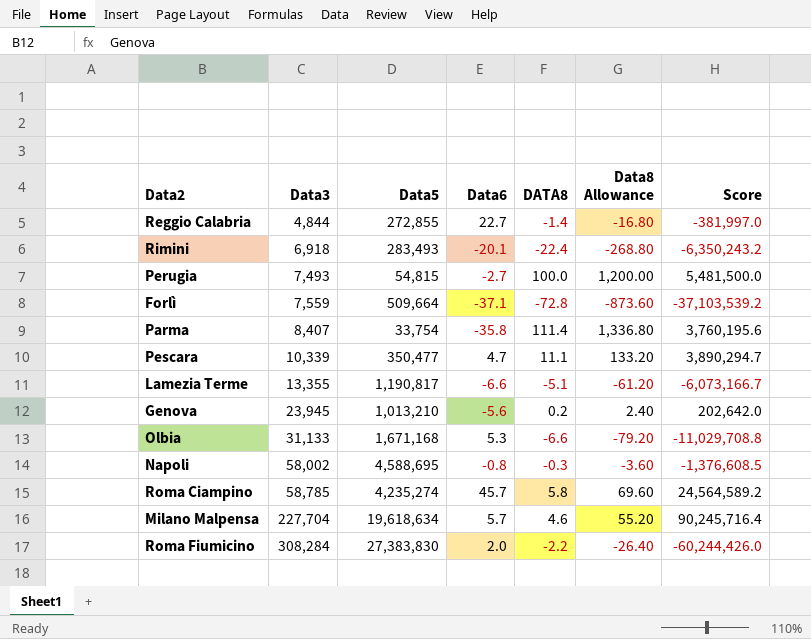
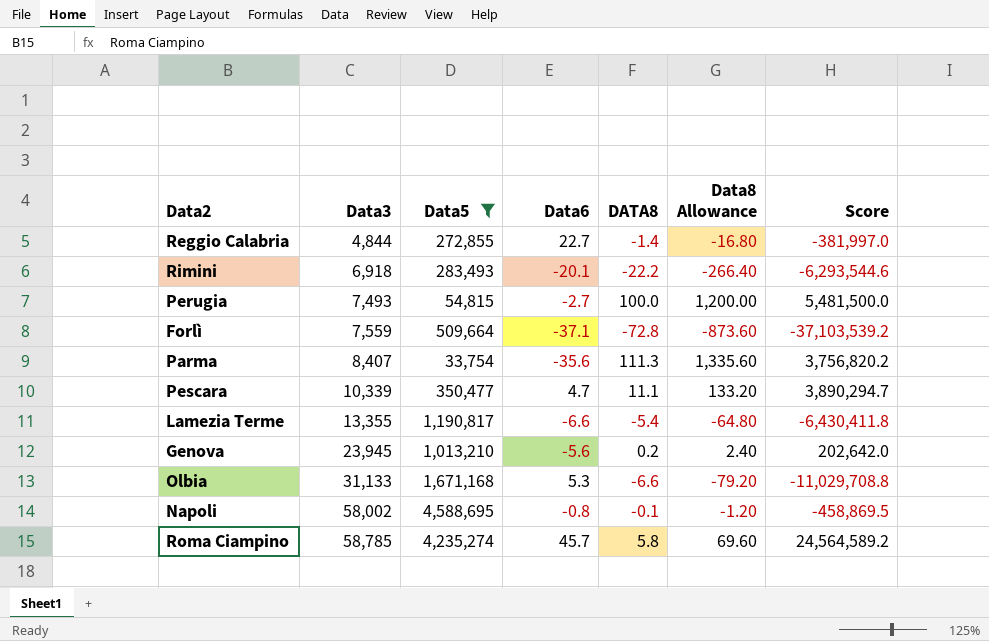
filter: none -> Data5 <= 4,588,695
Rimini | DATA8: -22.4 -> -22.2
Rimini | Data8 Allowance: -268.80 -> -266.40
Rimini | Score: -6,350,243.2 -> -6,293,544.6
Parma | Data6: -35.8 -> -35.6
Parma | DATA8: 111.4 -> 111.3
Parma | Data8 Allowance: 1,336.80 -> 1,335.60
Parma | Score: 3,760,195.6 -> 3,756,820.2
Lamezia Terme | DATA8: -5.1 -> -5.4
Lamezia Terme | Data8 Allowance: -61.20 -> -64.80
Lamezia Terme | Score: -6,073,166.7 -> -6,430,411.8
Napoli | DATA8: -0.3 -> -0.1
Napoli | Data8 Allowance: -3.60 -> -1.20
Napoli | Score: -1,376,608.5 -> -458,869.5

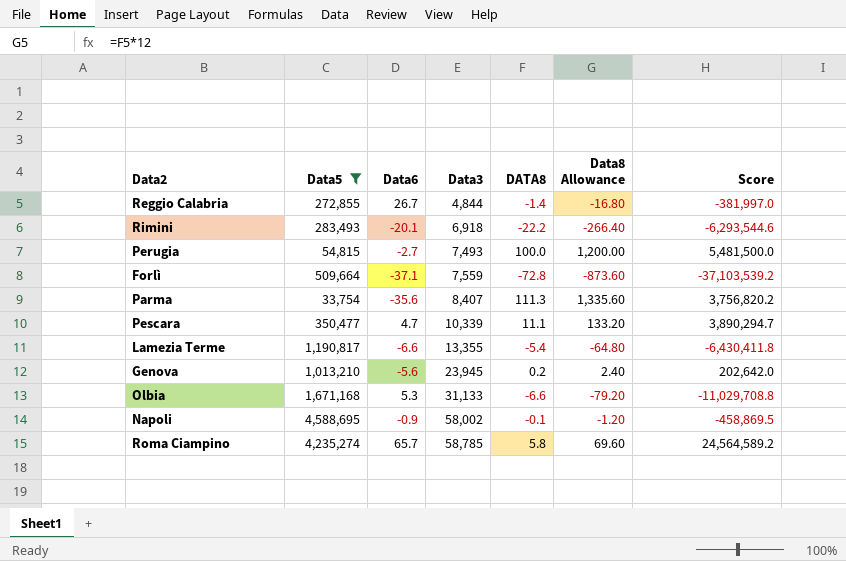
column Data3 | position: 2 -> 4
Reggio Calabria | Data6: 22.7 -> 26.7
Napoli | Data6: -0.8 -> -0.9
Roma Ciampino | Data6: 45.7 -> 65.7

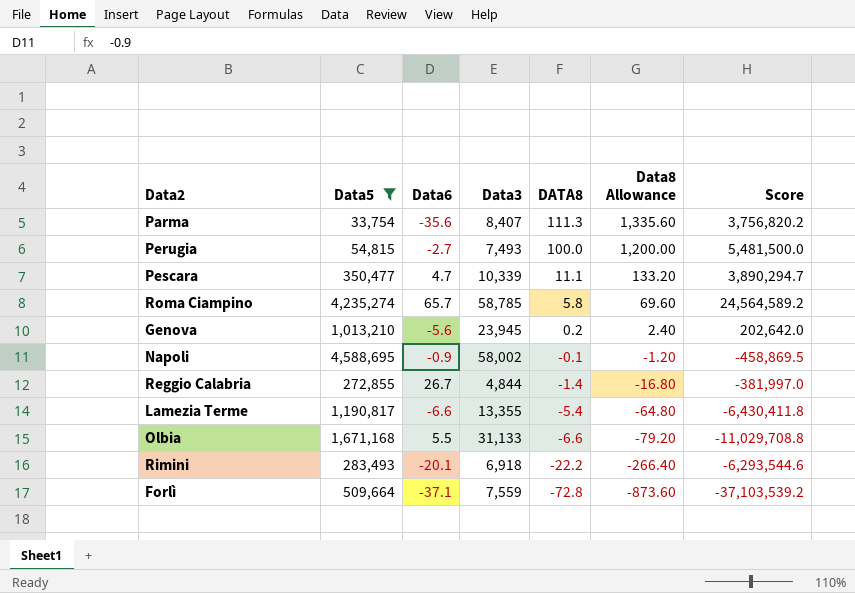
row order: Data3 ascending -> DATA8 descending
Olbia | Data6: 5.3 -> 5.5

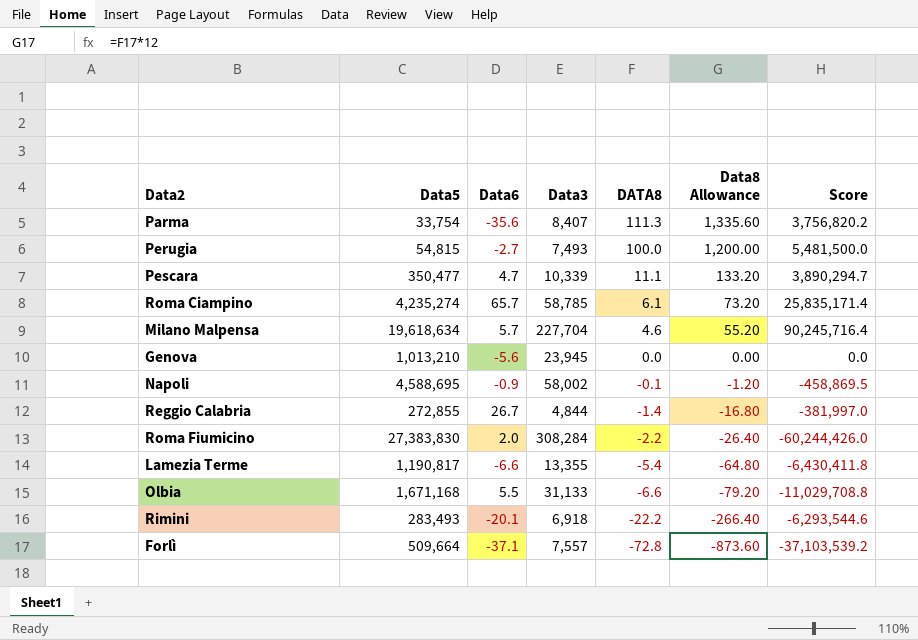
filter: Data5 <= 4,588,695 -> none
Roma Ciampino | DATA8: 5.8 -> 6.1
Roma Ciampino | Data8 Allowance: 69.60 -> 73.20
Roma Ciampino | Score: 24,564,589.2 -> 25,835,171.4
Genova | DATA8: 0.2 -> 0.0
Genova | Data8 Allowance: 2.40 -> 0.00
Genova | Score: 202,642.0 -> 0.0
Forlì | Data3: 7,559 -> 7,557

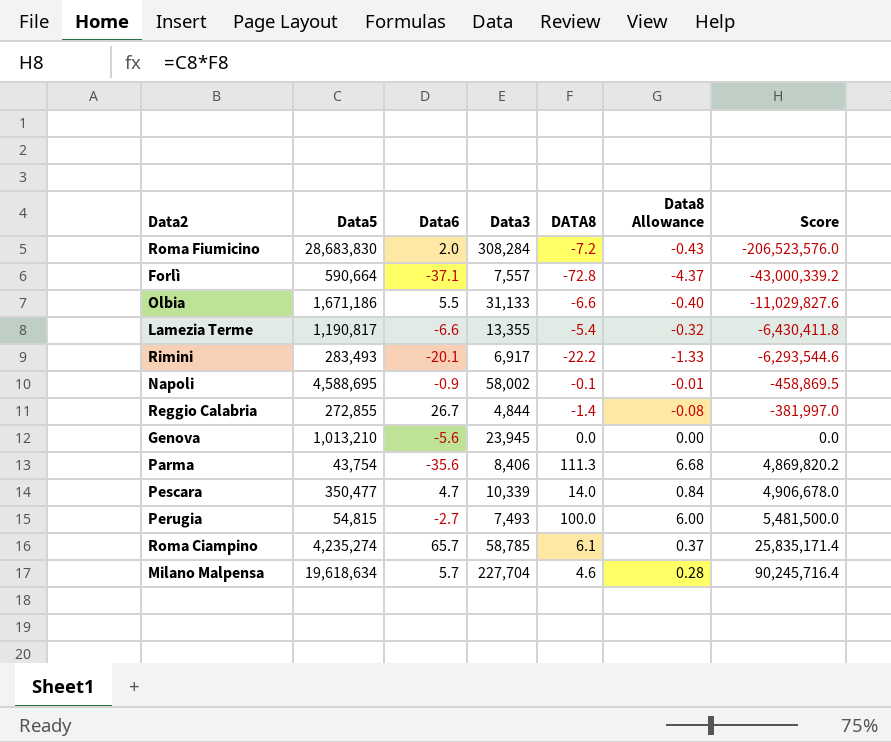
row order: DATA8 descending -> Score ascending
column Data8 Allowance | formula: [DATA8] * 12 -> [DATA8] * 0.06
Roma Fiumicino | Data5: 27,383,830 -> 28,683,830
Roma Fiumicino | DATA8: -2.2 -> -7.2
Roma Fiumicino | Score: -60,244,426.0 -> -206,523,576.0
Forlì | Data5: 509,664 -> 590,664
Forlì | Score: -37,103,539.2 -> -43,000,339.2
Olbia | Data5: 1,671,168 -> 1,671,186
Olbia | Score: -11,029,708.8 -> -11,029,827.6
Rimini | Data3: 6,918 -> 6,917
Parma | Data5: 33,754 -> 43,754
Parma | Data3: 8,407 -> 8,406
Parma | Score: 3,756,820.2 -> 4,869,820.2
Pescara | DATA8: 11.1 -> 14.0
Pescara | Score: 3,890,294.7 -> 4,906,678.0

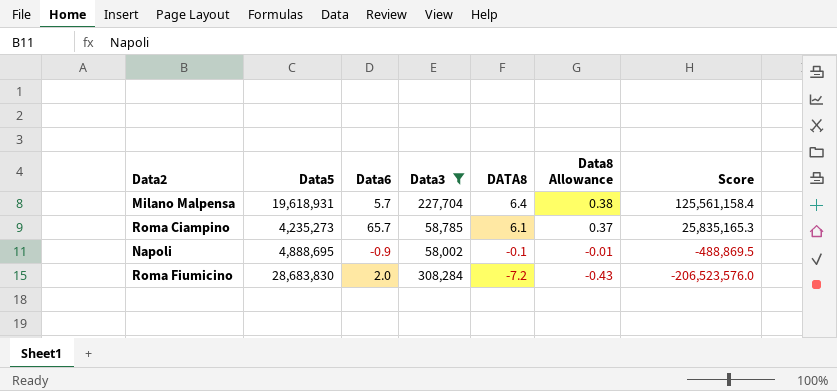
filter: none -> Data3 >= 58,002
row order: Score ascending -> DATA8 descending
Milano Malpensa | Data5: 19,618,634 -> 19,618,931
Milano Malpensa | DATA8: 4.6 -> 6.4
Milano Malpensa | Data8 Allowance: 0.28 -> 0.38
Milano Malpensa | Score: 90,245,716.4 -> 125,561,158.4
Roma Ciampino | Data5: 4,235,274 -> 4,235,273
Roma Ciampino | Score: 25,835,171.4 -> 25,835,165.3
Napoli | Data5: 4,588,695 -> 4,888,695
Napoli | Score: -458,869.5 -> -488,869.5

